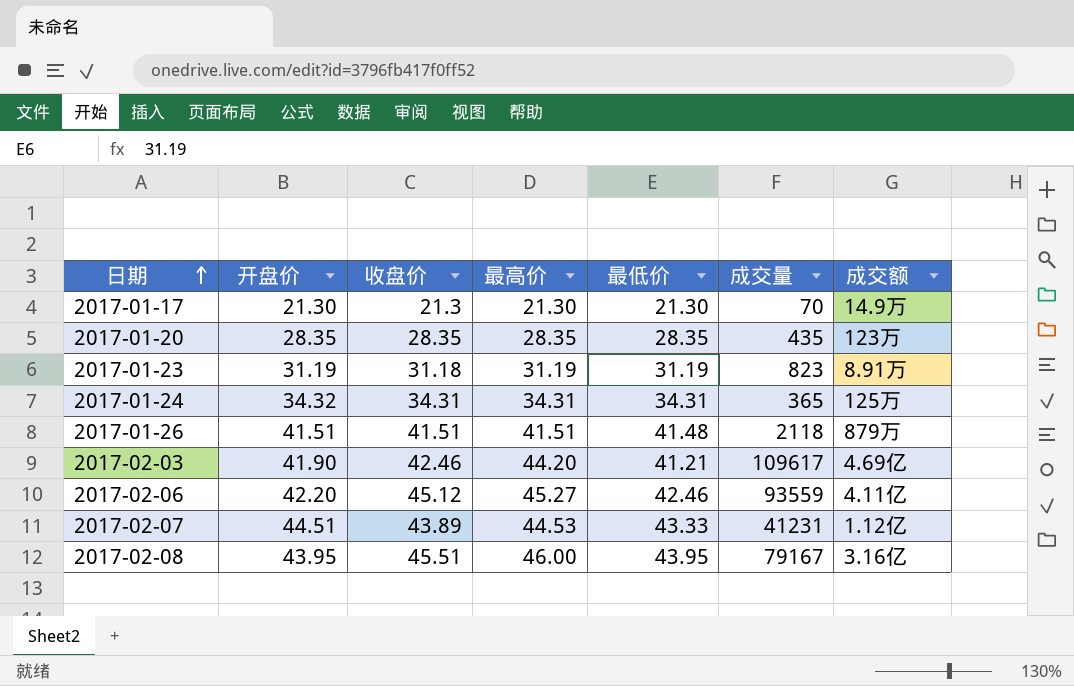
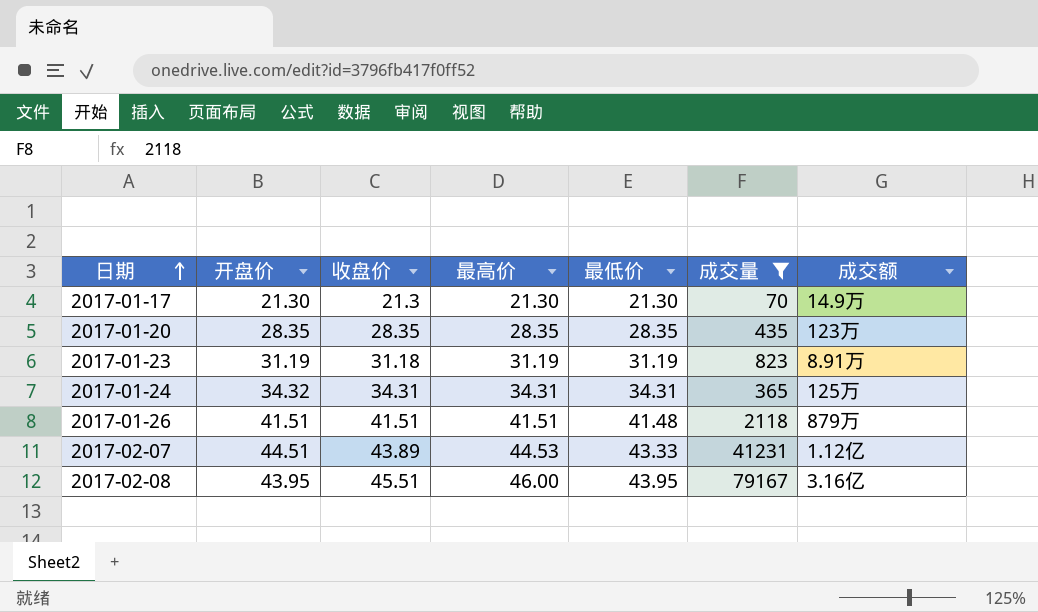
filter: none -> 成交量 <= 79167

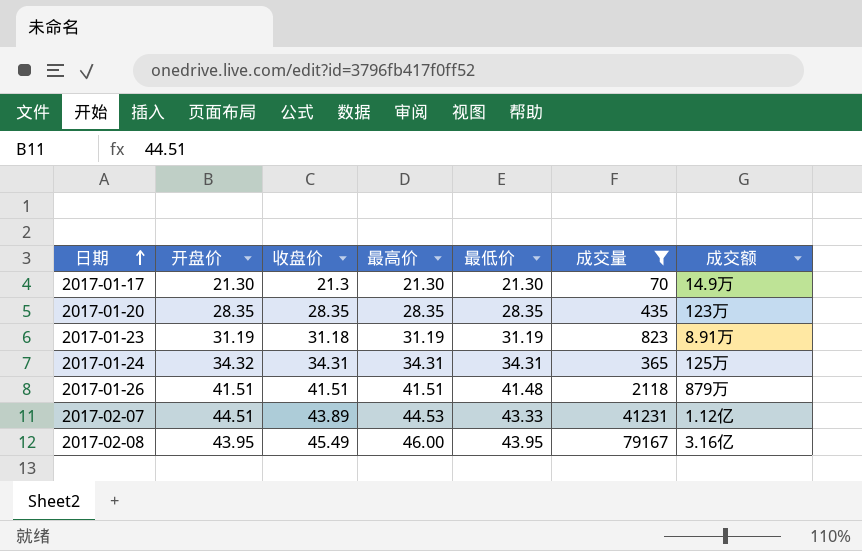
2017-02-08 | 收盘价: 45.51 -> 45.49

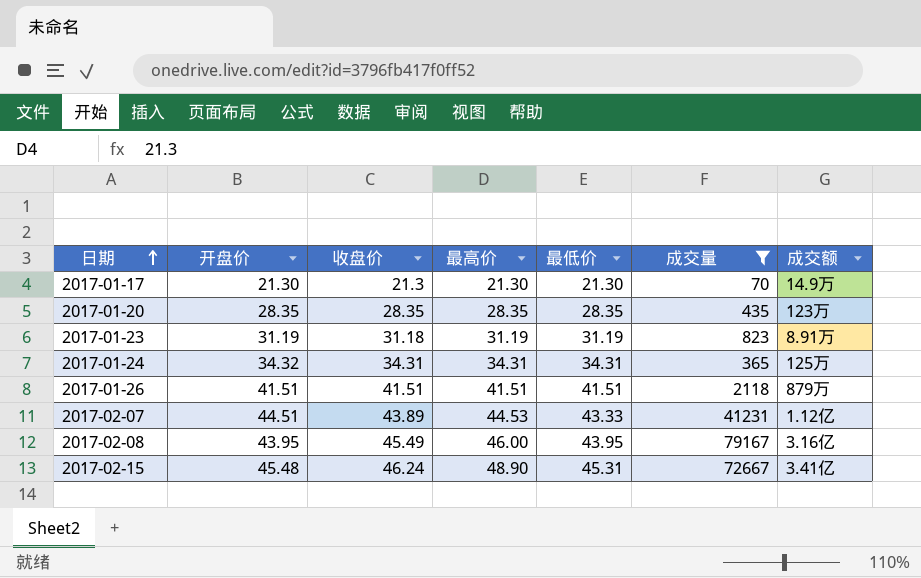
2017-01-26 | 最低价: 41.48 -> 41.51
row 2017-02-15: none -> 45.48 | 46.24 | 48.90 | 45.31 | 72667 | 3.41亿

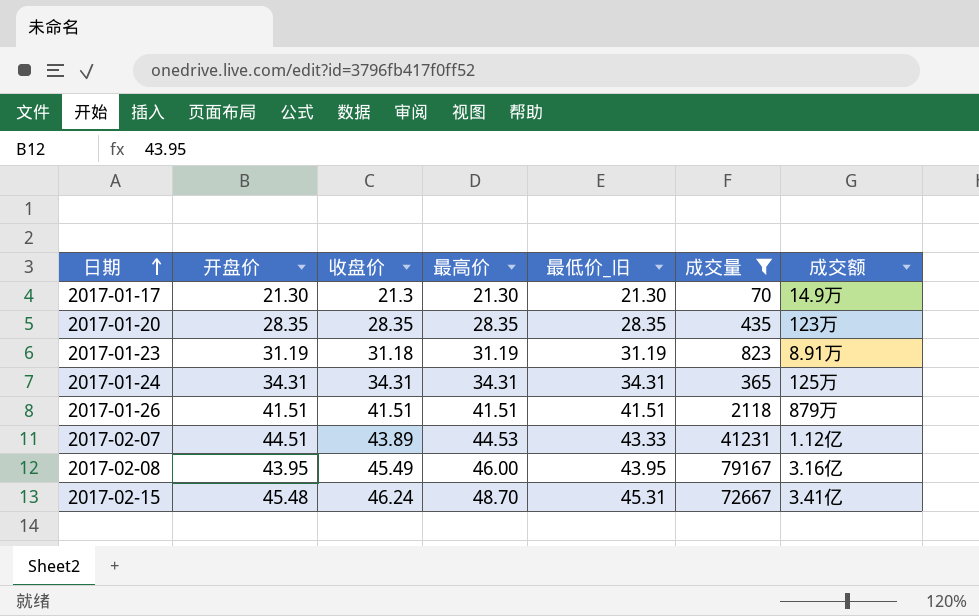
column name: 最低价 -> 最低价_旧
2017-01-24 | 开盘价: 34.32 -> 34.31
2017-02-15 | 最高价: 48.90 -> 48.70

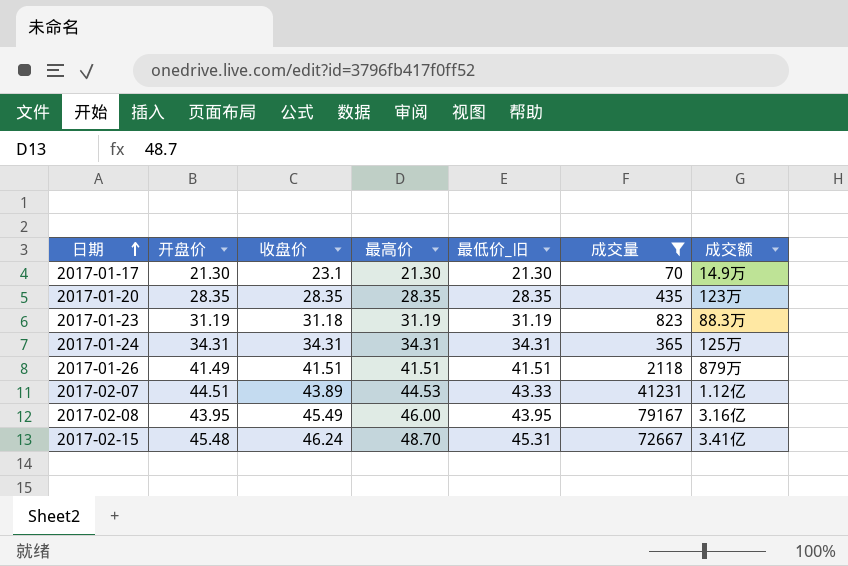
2017-01-17 | 收盘价: 21.3 -> 23.1
2017-01-23 | 成交额: 8.91万 -> 88.3万
2017-01-26 | 开盘价: 41.51 -> 41.49

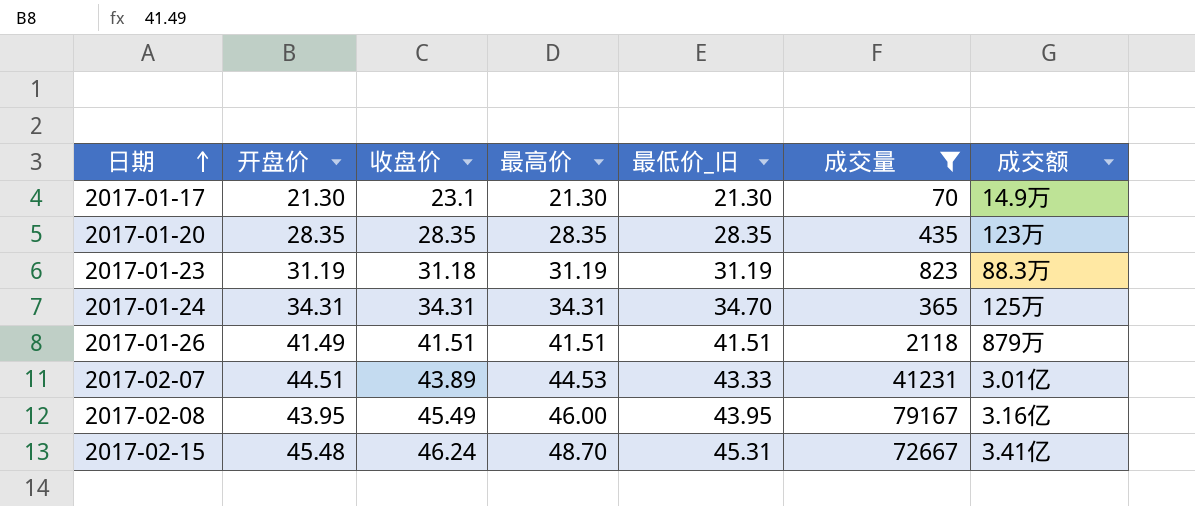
2017-01-24 | 最低价_旧: 34.31 -> 34.70
2017-02-07 | 成交额: 1.12亿 -> 3.01亿

